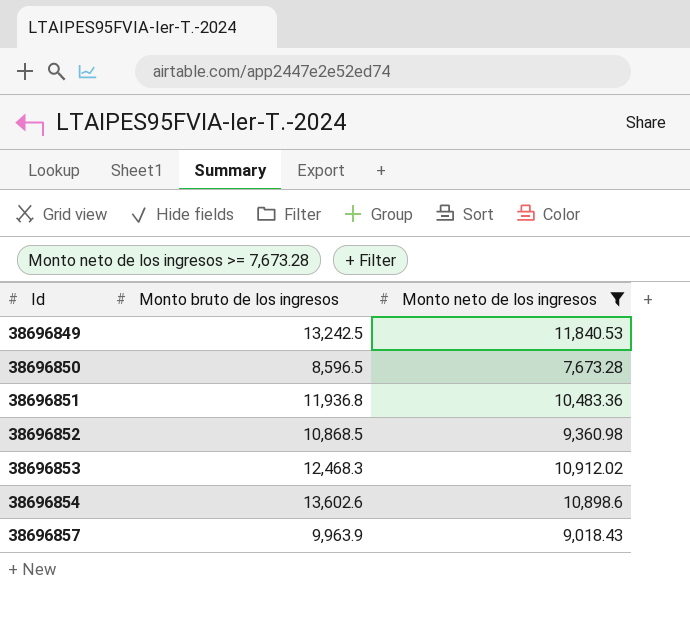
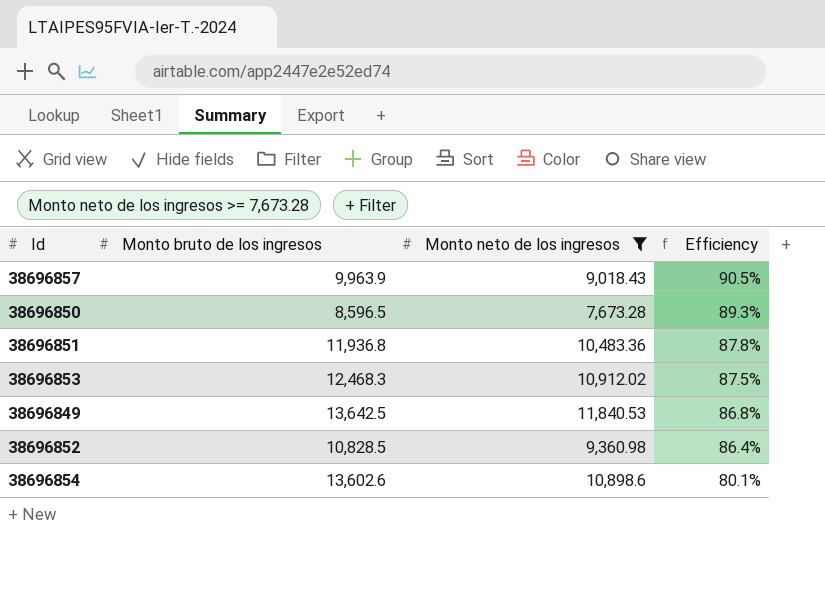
row order: Id ascending -> Efficiency descending
column Efficiency | formula: none -> [Monto neto de los ingresos] / [Monto bruto de los ingresos]
38696849 | Monto bruto de los ingresos: 13,242.5 -> 13,642.5
38696852 | Monto bruto de los ingresos: 10,868.5 -> 10,828.5

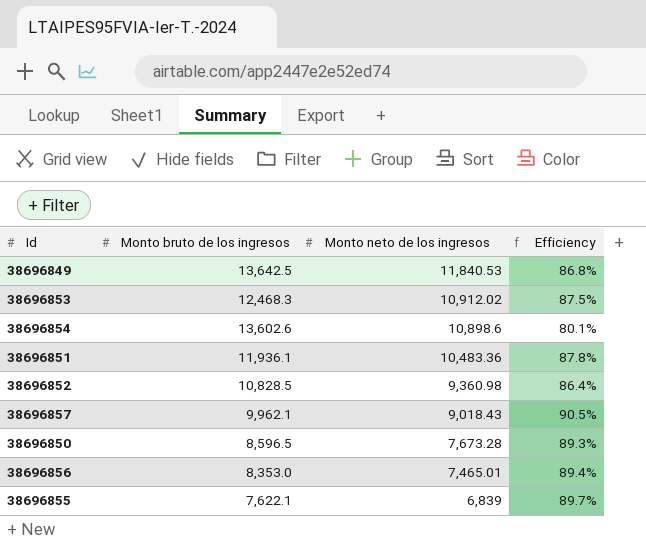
filter: Monto neto de los ingresos >= 7,673.28 -> none
row order: Efficiency descending -> Monto neto de los ingresos descending
38696851 | Monto bruto de los ingresos: 11,936.8 -> 11,936.1
38696857 | Monto bruto de los ingresos: 9,963.9 -> 9,962.1

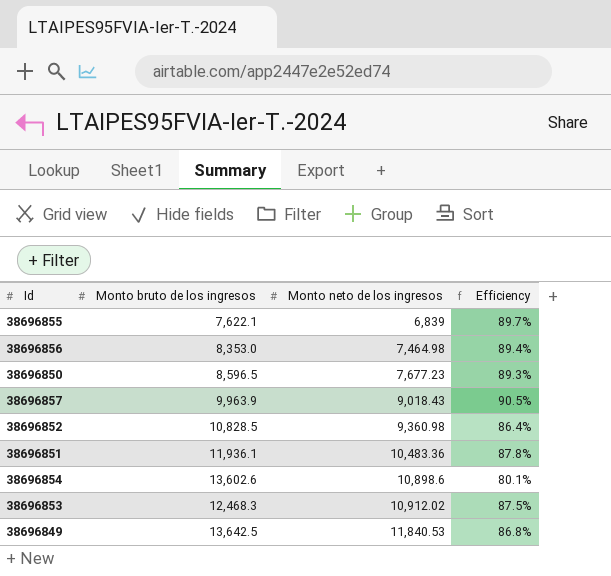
row order: Monto neto de los ingresos descending -> Monto neto de los ingresos ascending
38696856 | Monto neto de los ingresos: 7,465.01 -> 7,464.98
38696850 | Monto neto de los ingresos: 7,673.28 -> 7,677.23
38696857 | Monto bruto de los ingresos: 9,962.1 -> 9,963.9

